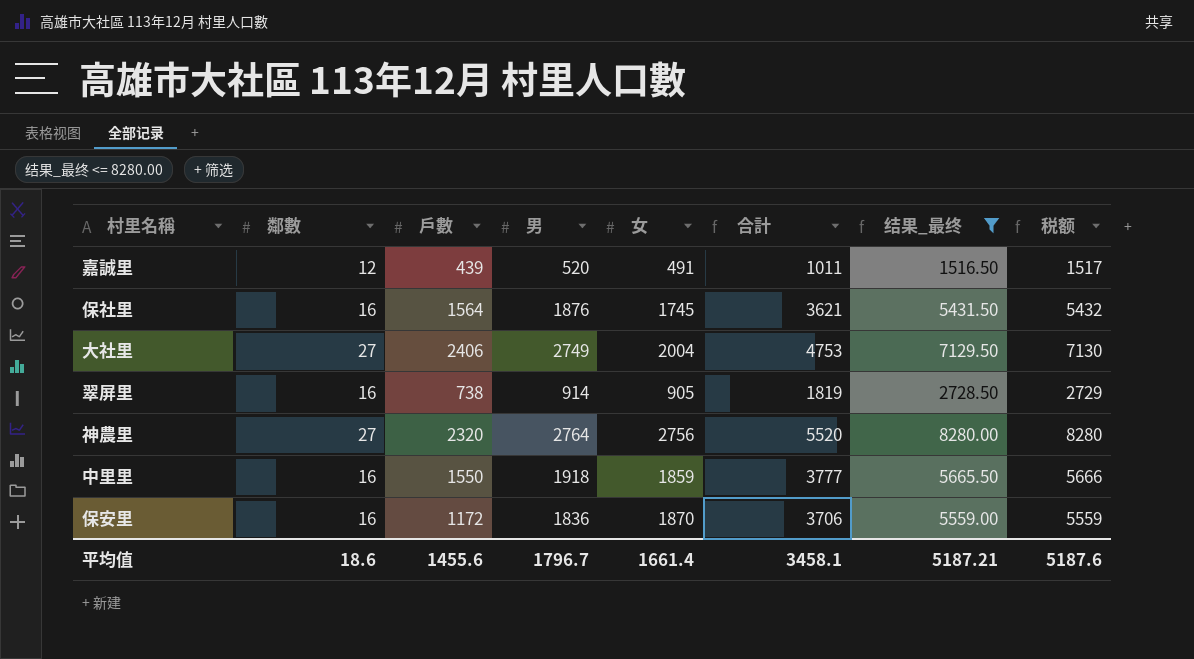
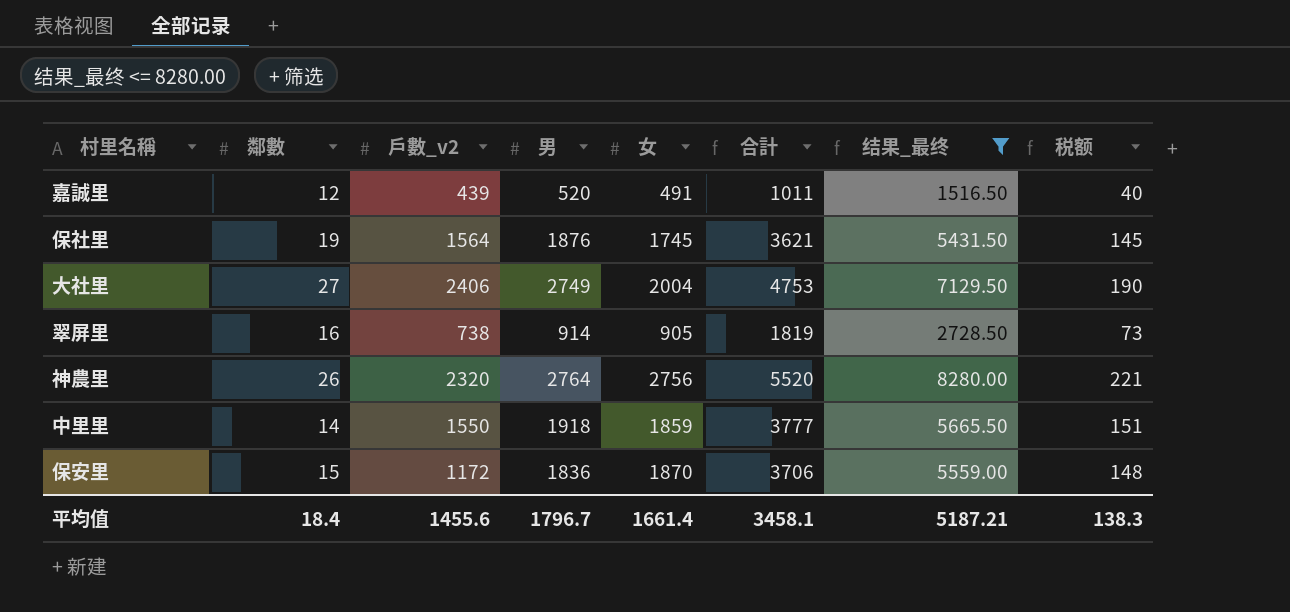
column name: 戶數 -> 戶數_v2
column 税额 | formula: [合計] * 1.5 -> [合計] * 0.04
保社里 | 鄰數: 16 -> 19
神農里 | 鄰數: 27 -> 26
中里里 | 鄰數: 16 -> 14
保安里 | 鄰數: 16 -> 15
平均值 | 鄰數: 18.6 -> 18.4
平均值 | 税额: 5187.6 -> 138.3

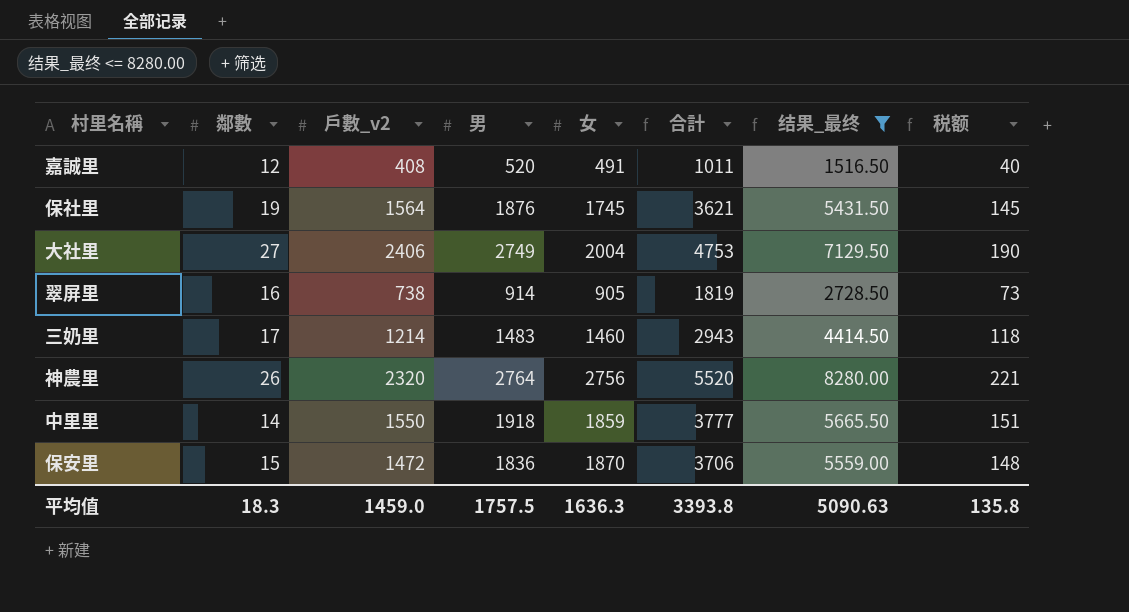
嘉誠里 | 戶數_v2: 439 -> 408
row 三奶里: none -> 17 | 1214 | 1483 | 1460 | 2943 | 4414.50 | 118
保安里 | 戶數_v2: 1172 -> 1472
平均值 | 鄰數: 18.4 -> 18.3
平均值 | 戶數_v2: 1455.6 -> 1459.0
平均值 | 男: 1796.7 -> 1757.5
平均值 | 女: 1661.4 -> 1636.3
平均值 | 合計: 3458.1 -> 3393.8
平均值 | 结果_最终: 5187.21 -> 5090.63
平均值 | 税额: 138.3 -> 135.8

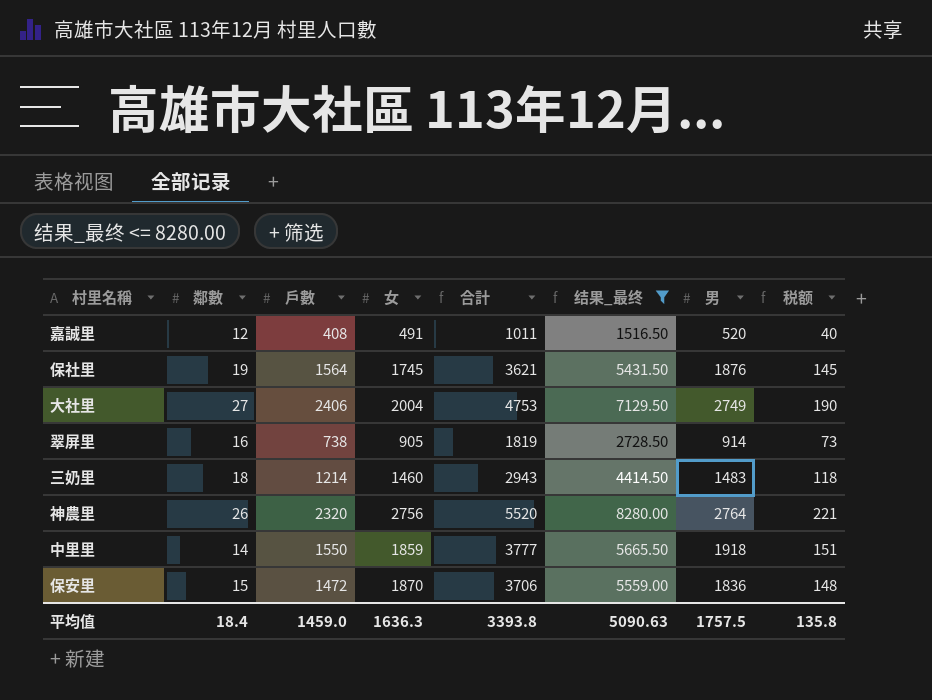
column name: 戶數_v2 -> 戶數
column 男 | position: 4 -> 7
三奶里 | 鄰數: 17 -> 18
平均值 | 鄰數: 18.3 -> 18.4

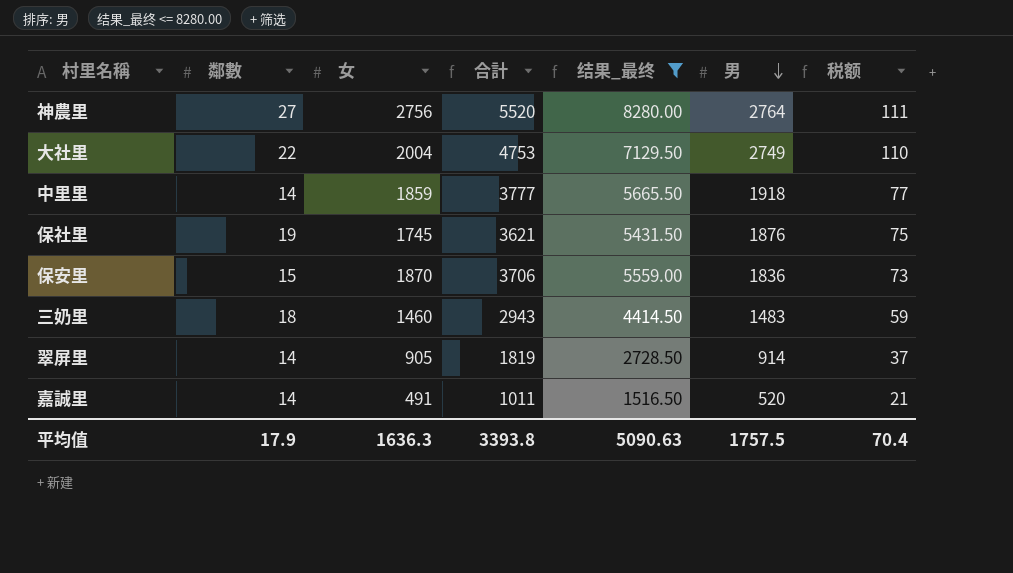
row order: none -> 男 descending
column 戶數 | position: 3 -> none
column 税额 | formula: [合計] * 0.04 -> [男] * 0.04
神農里 | 鄰數: 26 -> 27
大社里 | 鄰數: 27 -> 22
翠屏里 | 鄰數: 16 -> 14
嘉誠里 | 鄰數: 12 -> 14
平均值 | 鄰數: 18.4 -> 17.9
平均值 | 税额: 135.8 -> 70.4

